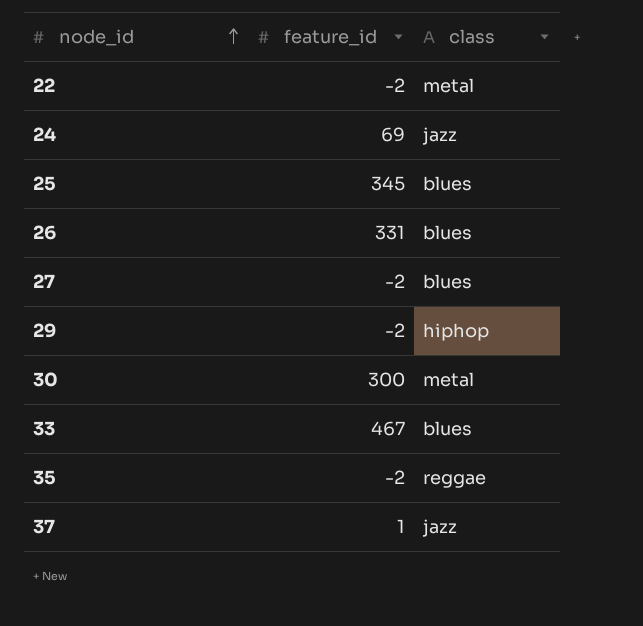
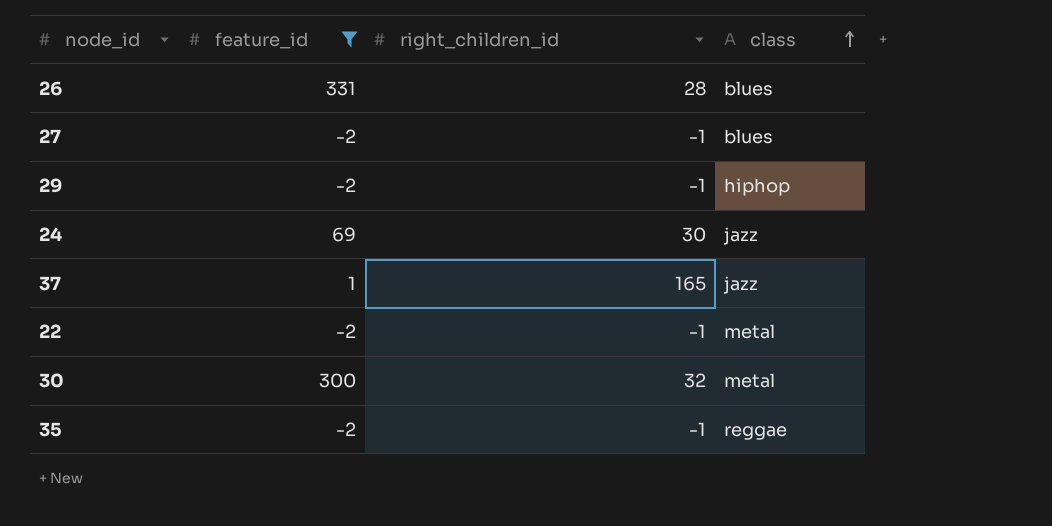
filter: none -> feature_id <= 331
row order: node_id ascending -> class ascending
column right_children_id | position: none -> 3

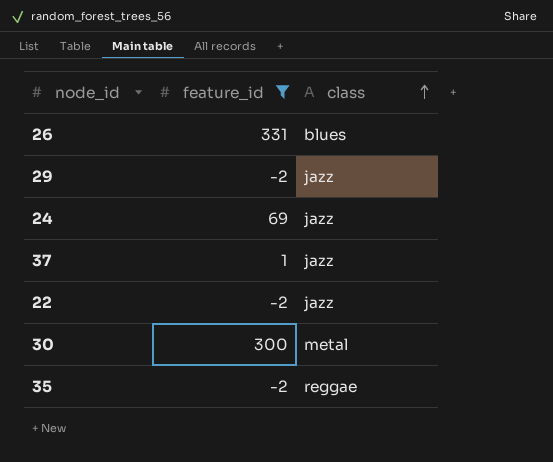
column right_children_id | position: 3 -> none
row 27: -2 | -1 | blues -> none
29 | class: hiphop -> jazz
22 | class: metal -> jazz

